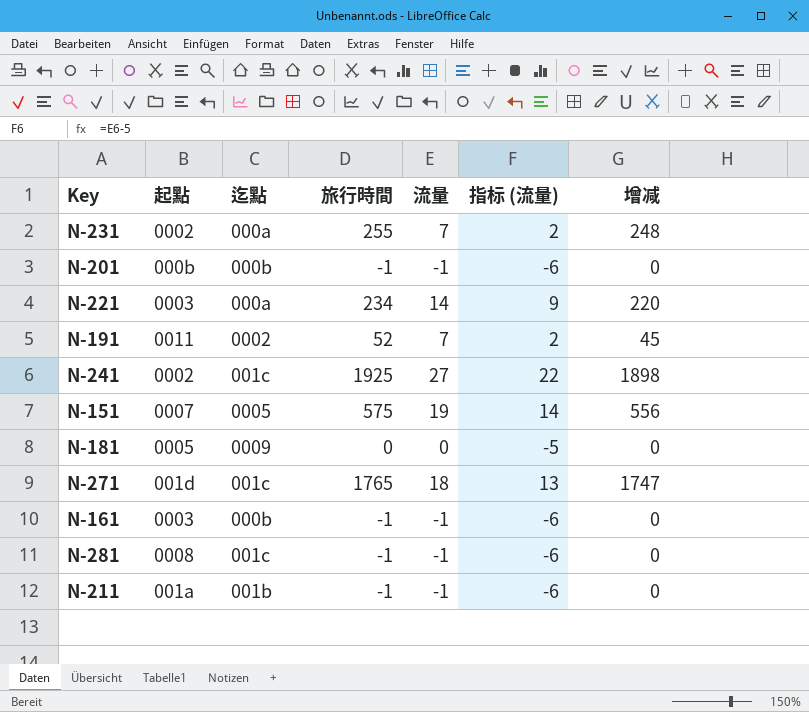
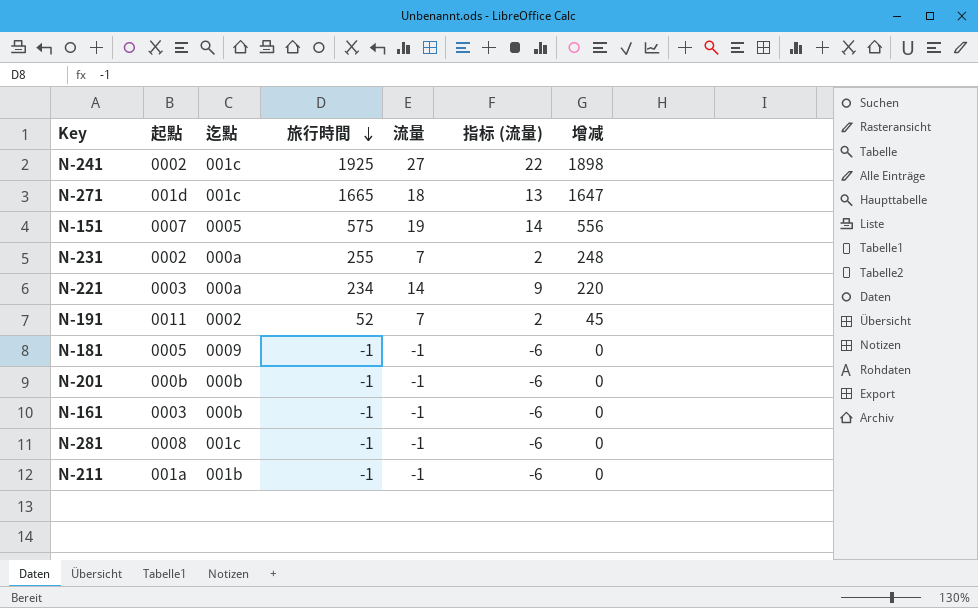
row order: none -> 旅行時間 descending
N-271 | 旅行時間: 1765 -> 1665
N-271 | 增减: 1747 -> 1647
N-181 | 旅行時間: 0 -> -1
N-181 | 流量: 0 -> -1
N-181 | 指标 (流量): -5 -> -6

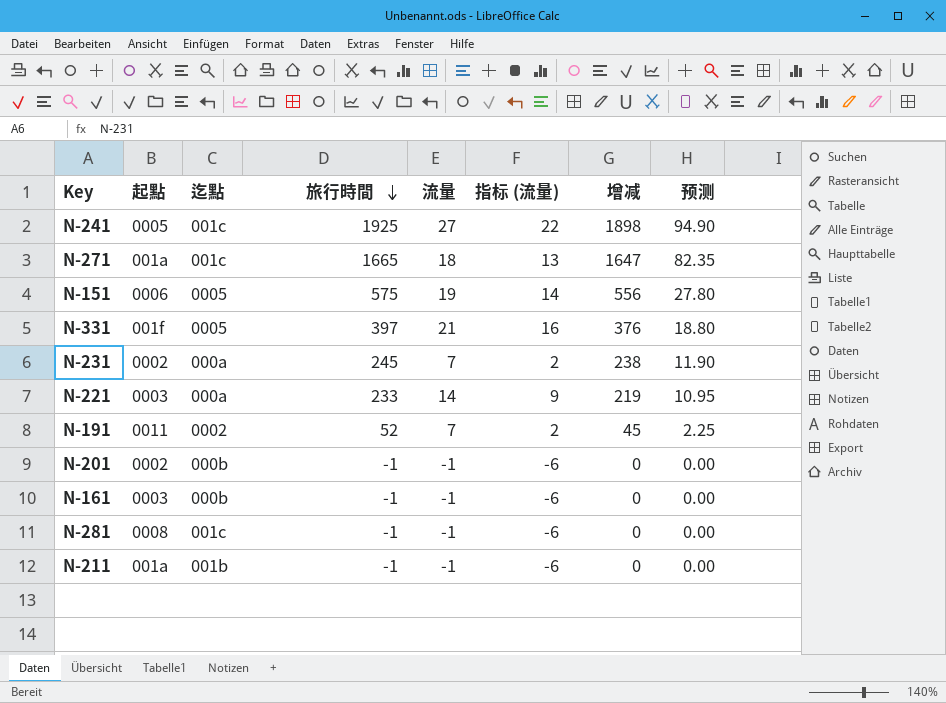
column 预测 | formula: none -> [增减] * 0.05
row N-181: 0005 | 0009 | -1 | -1 | -6 | 0 -> none
N-241 | 起點: 0002 -> 0005
N-271 | 起點: 001d -> 001a
N-151 | 起點: 0007 -> 0006
row N-331: none -> 001f | 0005 | 397 | 21 | 16 | 376 | 18.80
N-231 | 旅行時間: 255 -> 245
N-231 | 增减: 248 -> 238
N-221 | 旅行時間: 234 -> 233
N-221 | 增减: 220 -> 219
N-201 | 起點: 000b -> 0002

